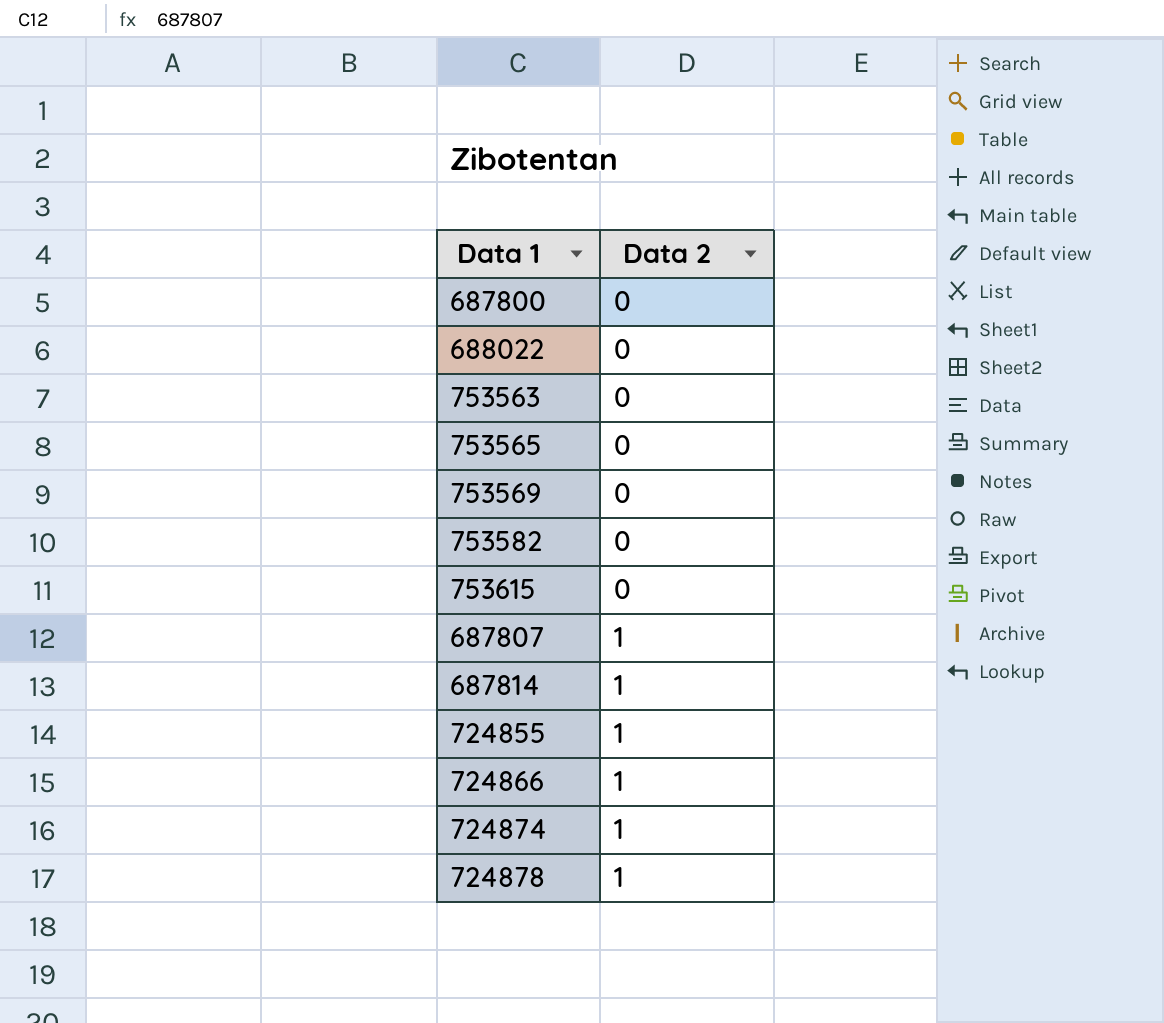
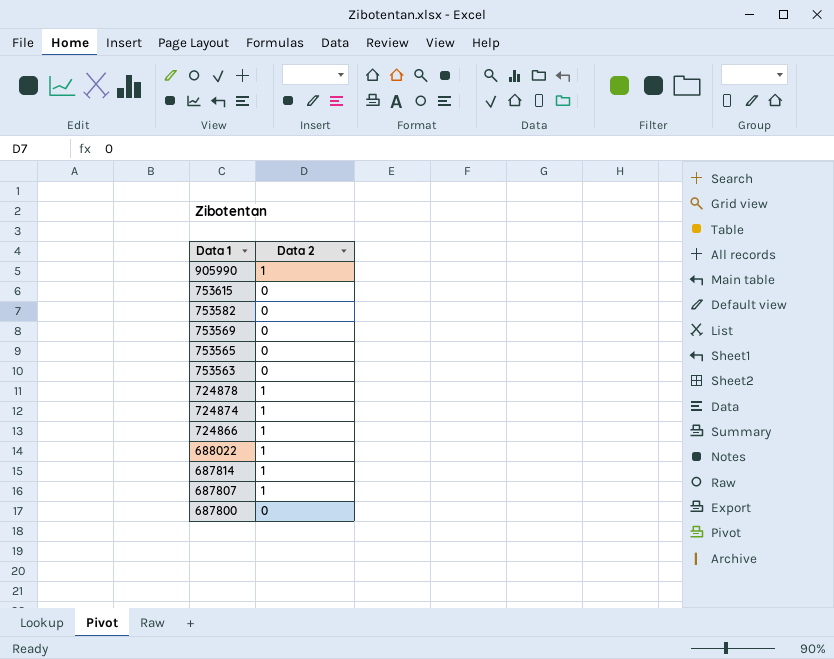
row order: Data 2 ascending -> Data 1 descending
row 724855: 1 -> none
row 905990: none -> 1
688022 | Data 2: 0 -> 1

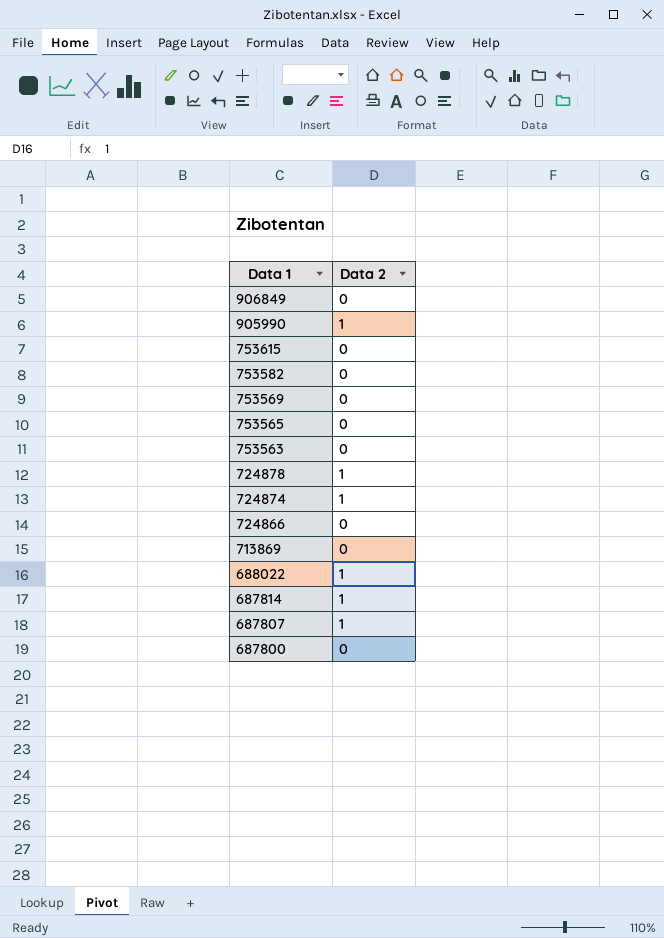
row 906849: none -> 0
724866 | Data 2: 1 -> 0
row 713869: none -> 0

